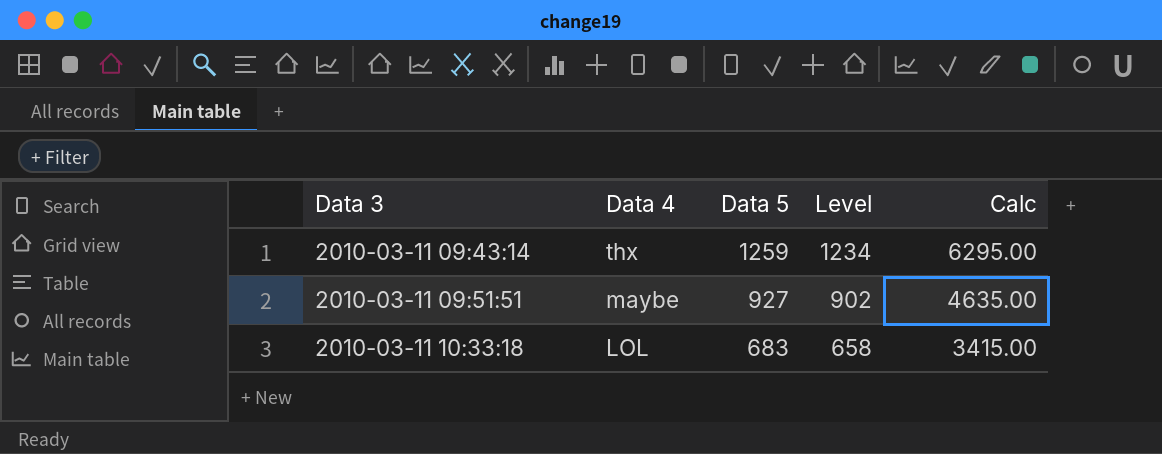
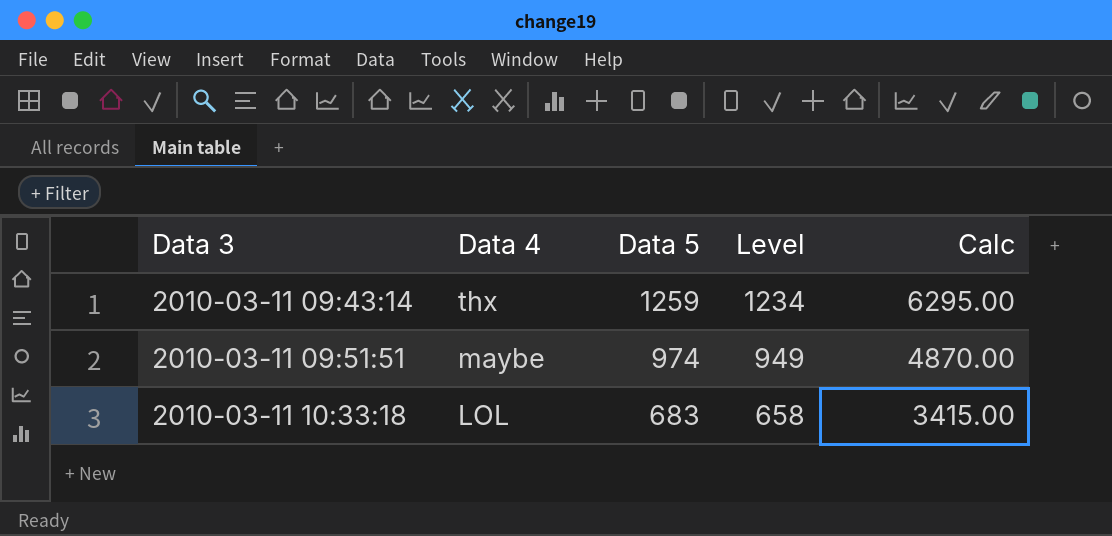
2010-03-11 09:51:51 | Data 5: 927 -> 974
2010-03-11 09:51:51 | Level: 902 -> 949
2010-03-11 09:51:51 | Calc: 4635.00 -> 4870.00

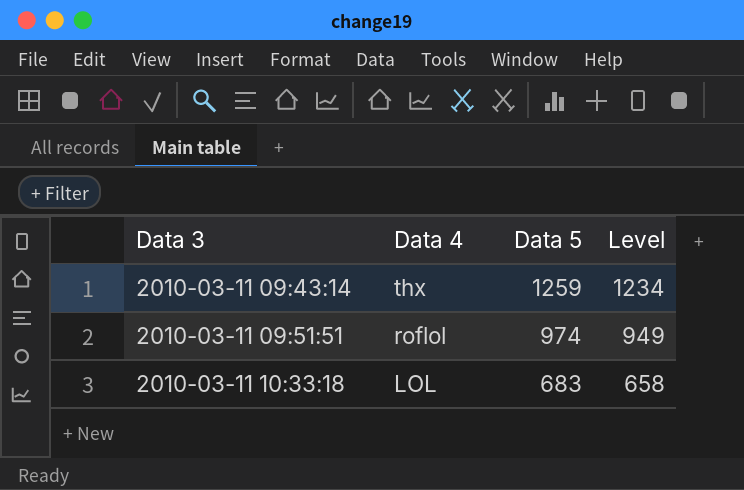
column Calc | formula: [Data 5] * 5 -> none
2010-03-11 09:51:51 | Data 4: maybe -> roflol

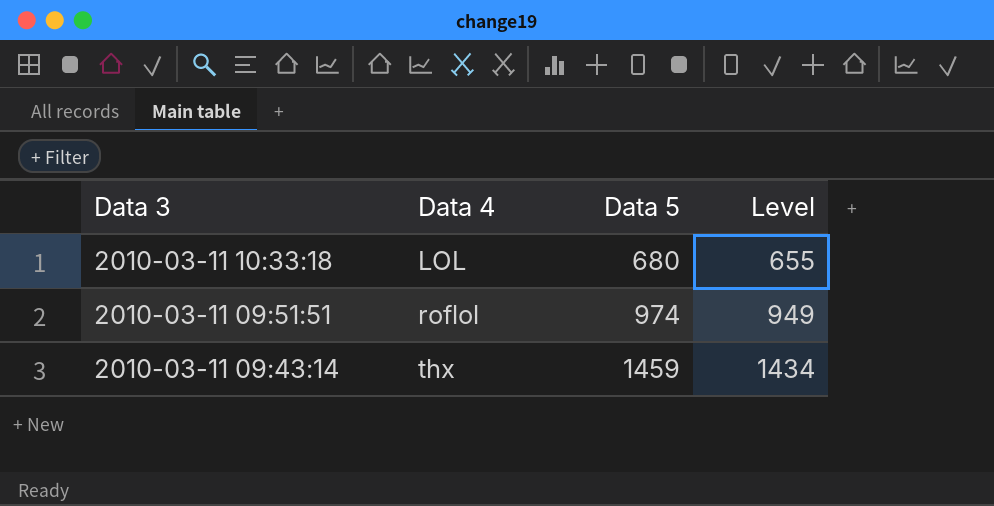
row order: Data 3 ascending -> Data 3 descending
2010-03-11 10:33:18 | Data 5: 683 -> 680
2010-03-11 10:33:18 | Level: 658 -> 655
2010-03-11 09:43:14 | Data 5: 1259 -> 1459
2010-03-11 09:43:14 | Level: 1234 -> 1434

